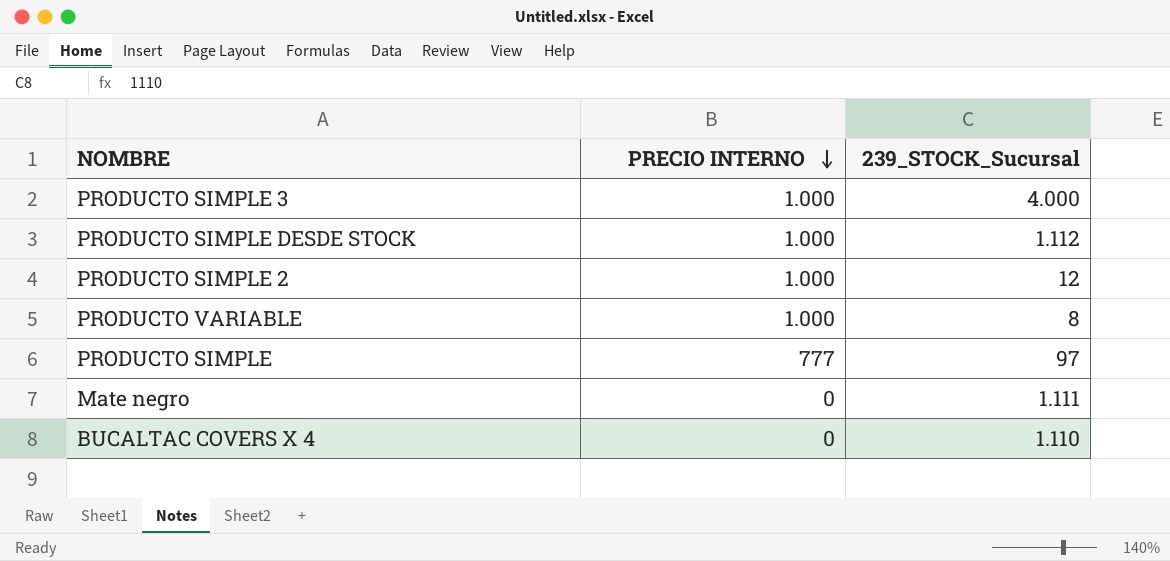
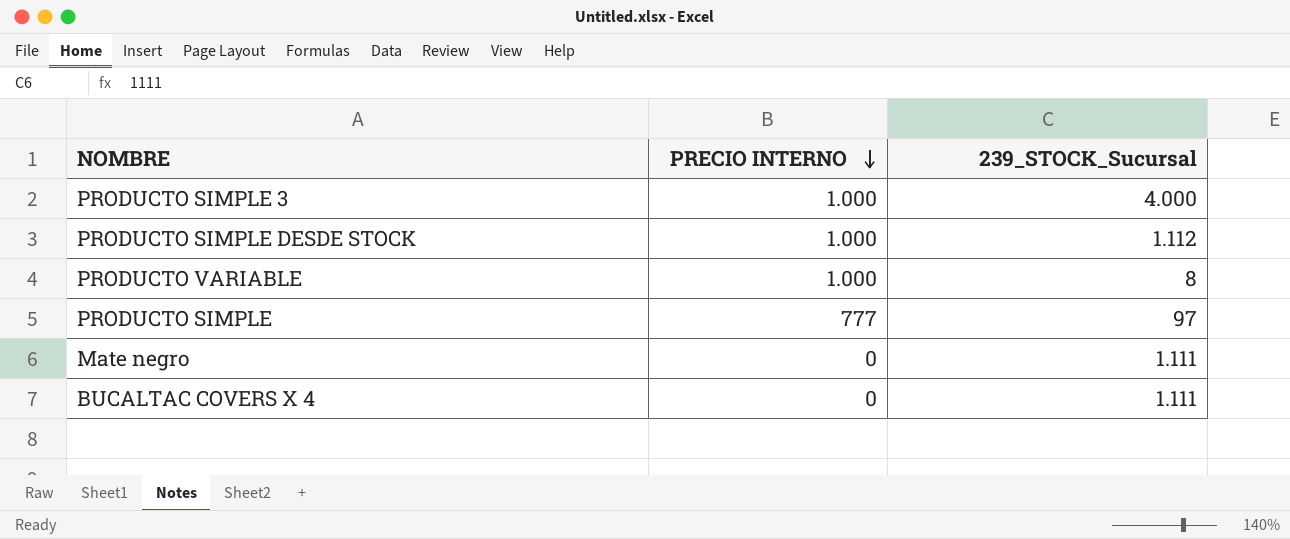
row PRODUCTO SIMPLE 2: 1.000 | 12 -> none
BUCALTAC COVERS X 4 | 239_STOCK_Sucursal: 1.110 -> 1.111

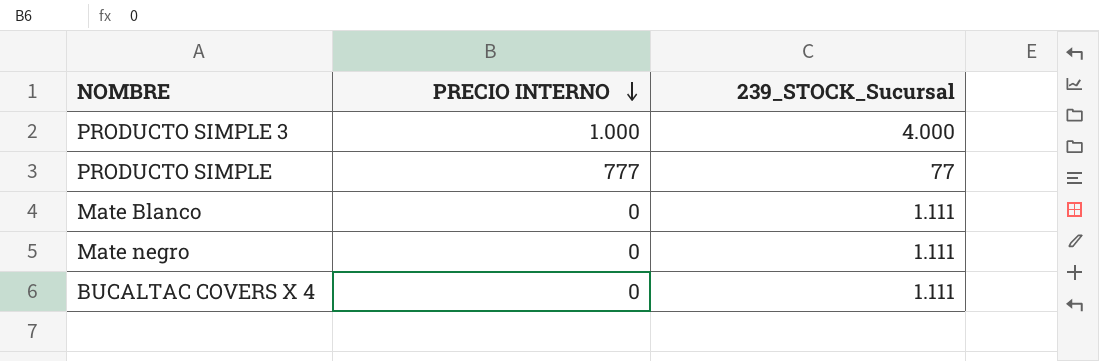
row PRODUCTO SIMPLE DESDE STOCK: 1.000 | 1.112 -> none
row PRODUCTO VARIABLE: 1.000 | 8 -> none
PRODUCTO SIMPLE | 239_STOCK_Sucursal: 97 -> 77
row Mate Blanco: none -> 0 | 1.111

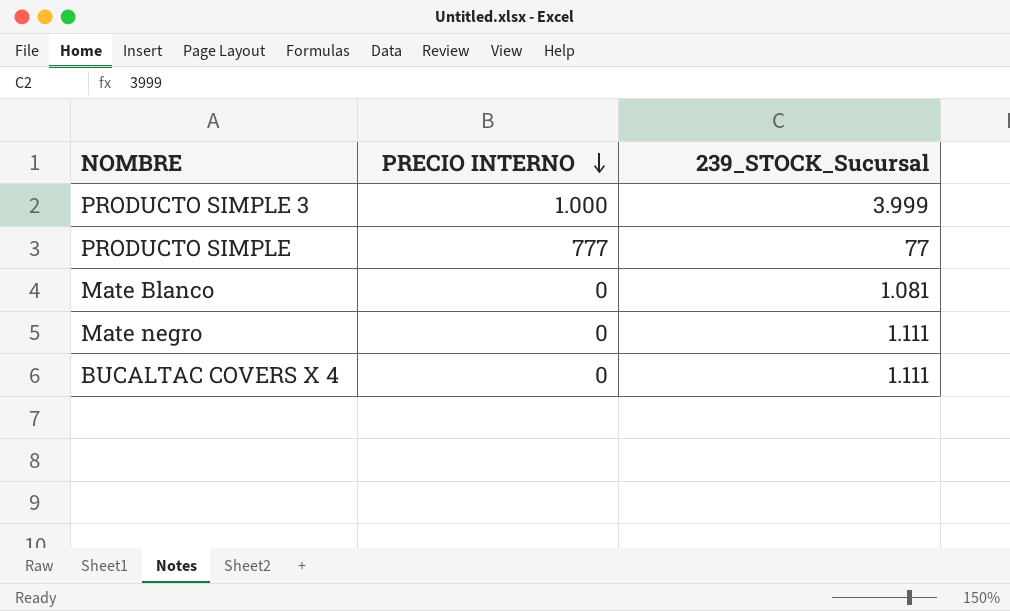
PRODUCTO SIMPLE 3 | 239_STOCK_Sucursal: 4.000 -> 3.999
Mate Blanco | 239_STOCK_Sucursal: 1.111 -> 1.081

